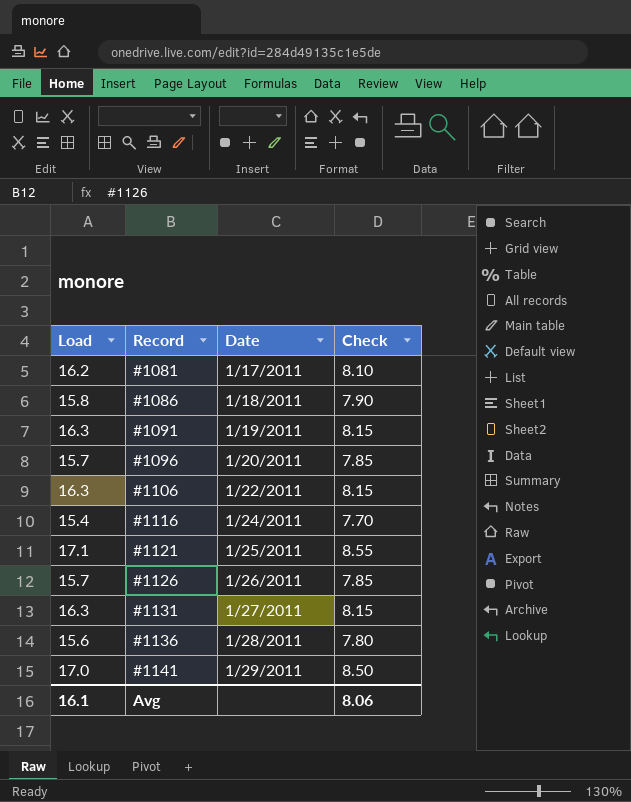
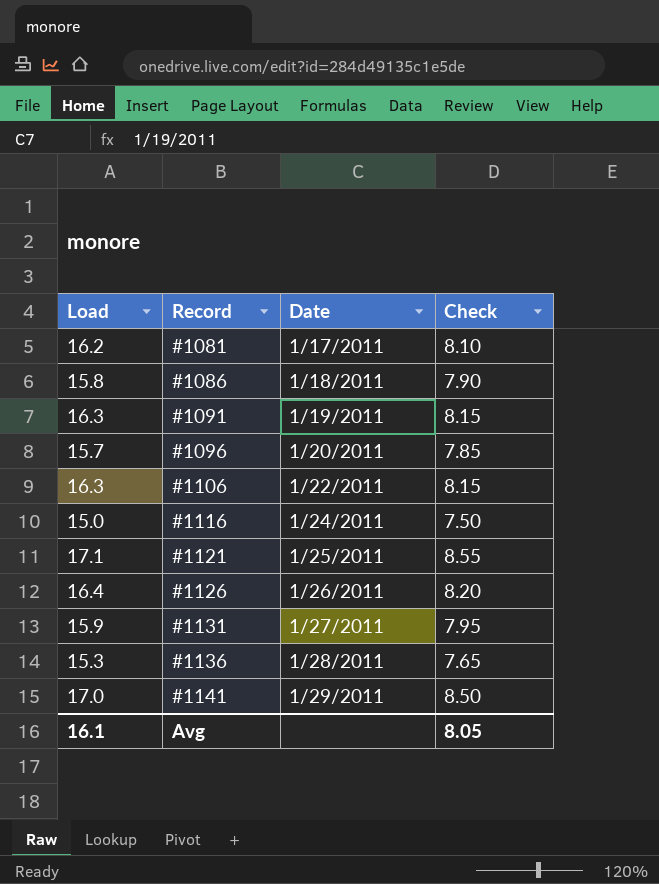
#1116 | Load: 15.4 -> 15.0
#1116 | Check: 7.70 -> 7.50
#1126 | Load: 15.7 -> 16.4
#1126 | Check: 7.85 -> 8.20
#1131 | Load: 16.3 -> 15.9
#1131 | Check: 8.15 -> 7.95
#1136 | Load: 15.6 -> 15.3
#1136 | Check: 7.80 -> 7.65
Avg | Check: 8.06 -> 8.05

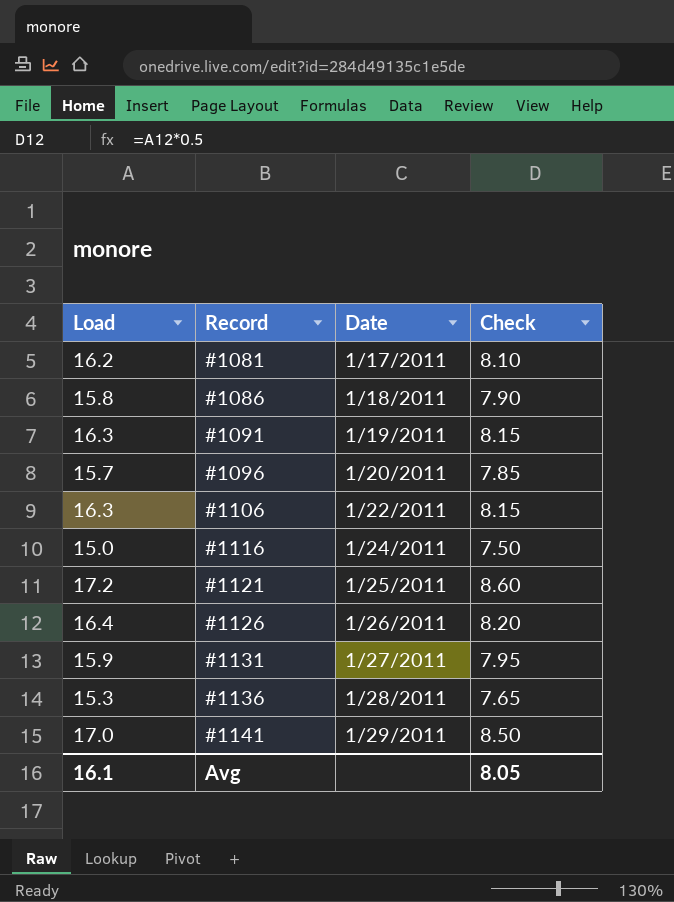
#1121 | Load: 17.1 -> 17.2
#1121 | Check: 8.55 -> 8.60

